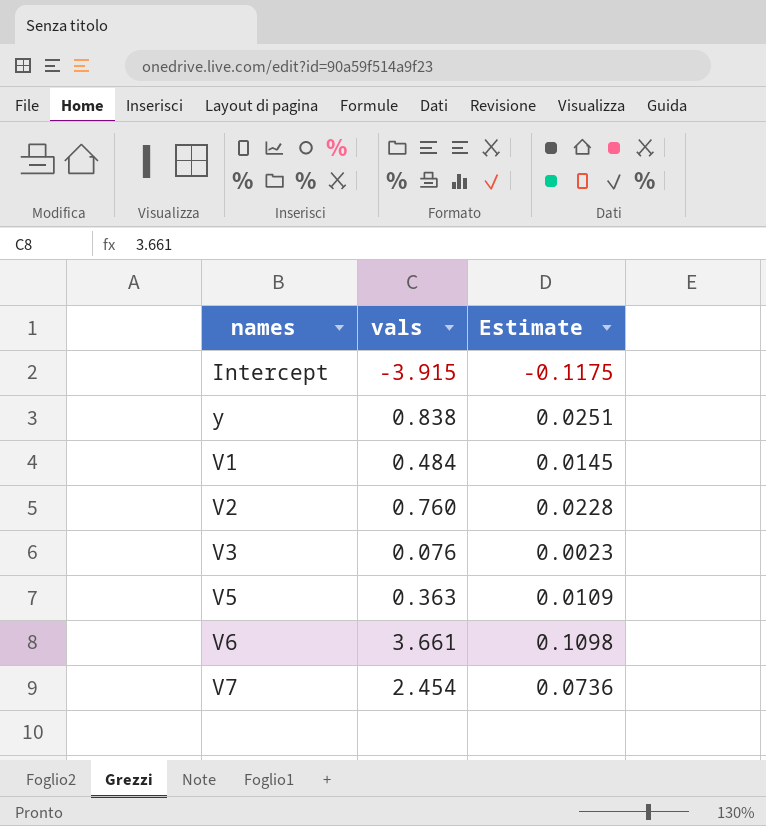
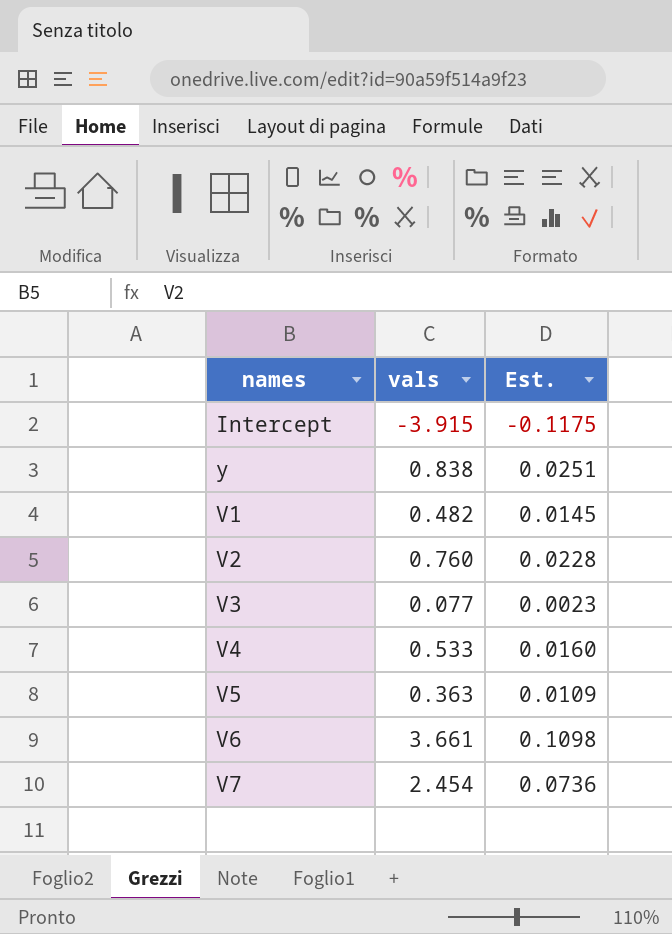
column name: Estimate -> Est.
V1 | vals: 0.484 -> 0.482
V3 | vals: 0.076 -> 0.077
row V4: none -> 0.533 | 0.0160

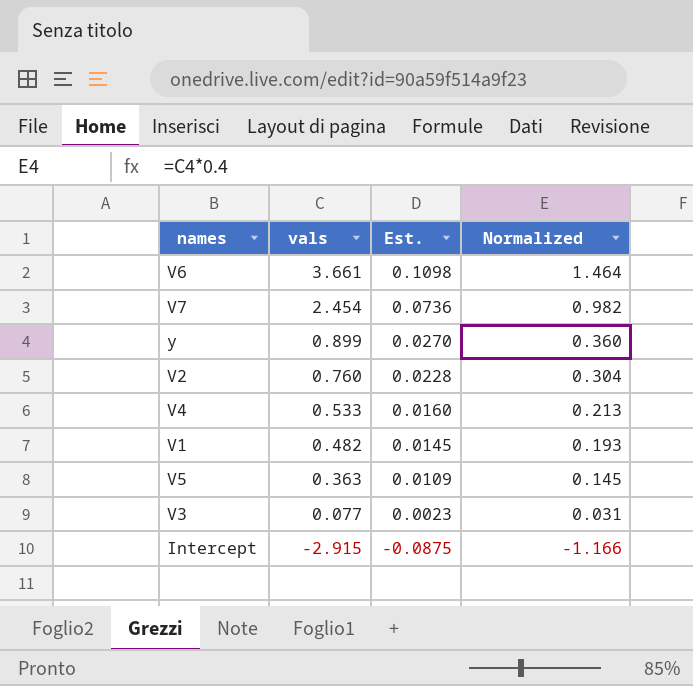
row order: none -> vals descending
column Normalized | formula: none -> [vals] * 0.4
y | vals: 0.838 -> 0.899
y | Est.: 0.0251 -> 0.0270
Intercept | vals: -3.915 -> -2.915
Intercept | Est.: -0.1175 -> -0.0875

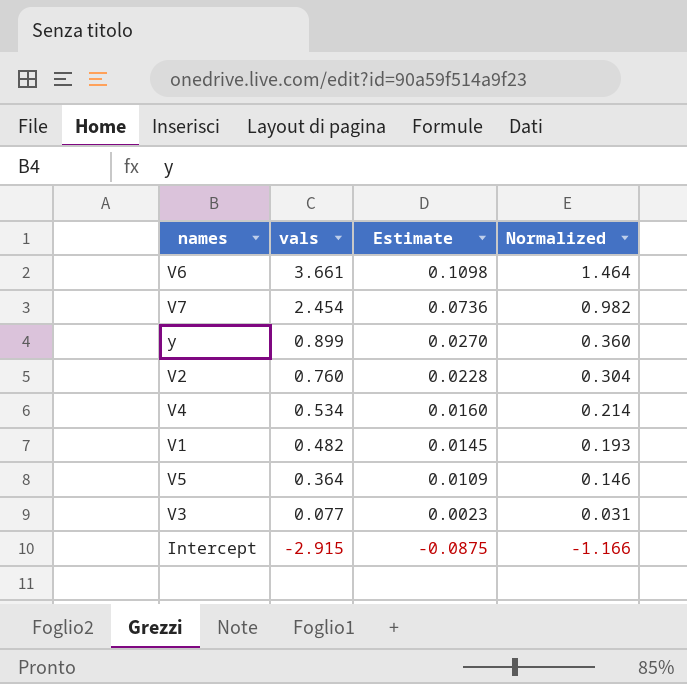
column name: Est. -> Estimate
V4 | vals: 0.533 -> 0.534
V4 | Normalized: 0.213 -> 0.214
V5 | vals: 0.363 -> 0.364
V5 | Normalized: 0.145 -> 0.146

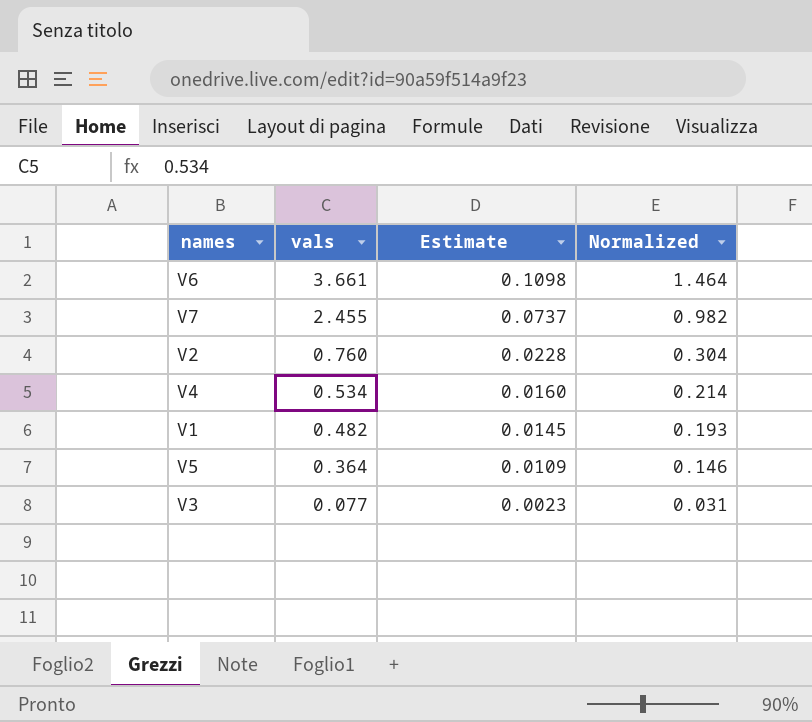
row y: 0.899 | 0.0270 | 0.360 -> none
row Intercept: -2.915 | -0.0875 | -1.166 -> none
V7 | vals: 2.454 -> 2.455
V7 | Estimate: 0.0736 -> 0.0737

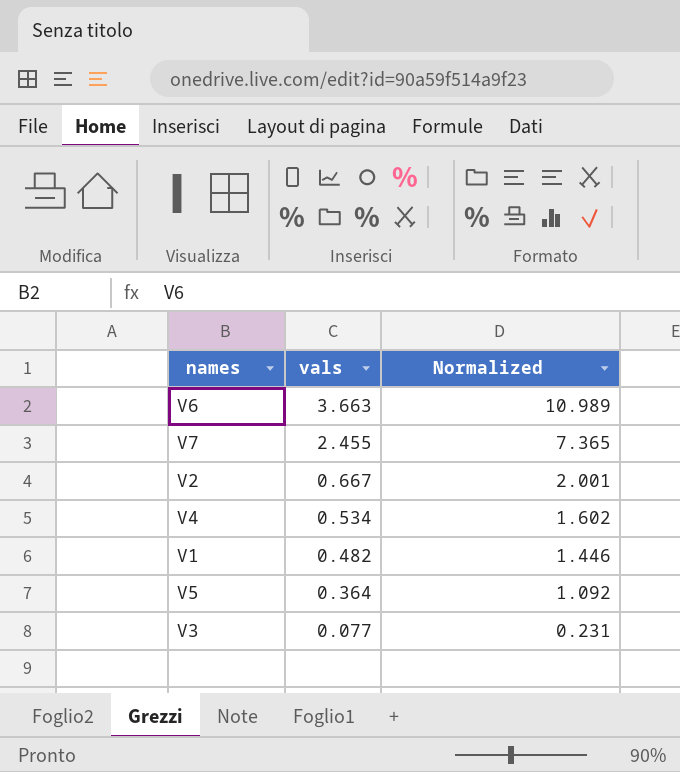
column Estimate | formula: [vals] * 0.03 -> none
column Normalized | formula: [vals] * 0.4 -> [vals] * 3
V6 | vals: 3.661 -> 3.663
V2 | vals: 0.760 -> 0.667

